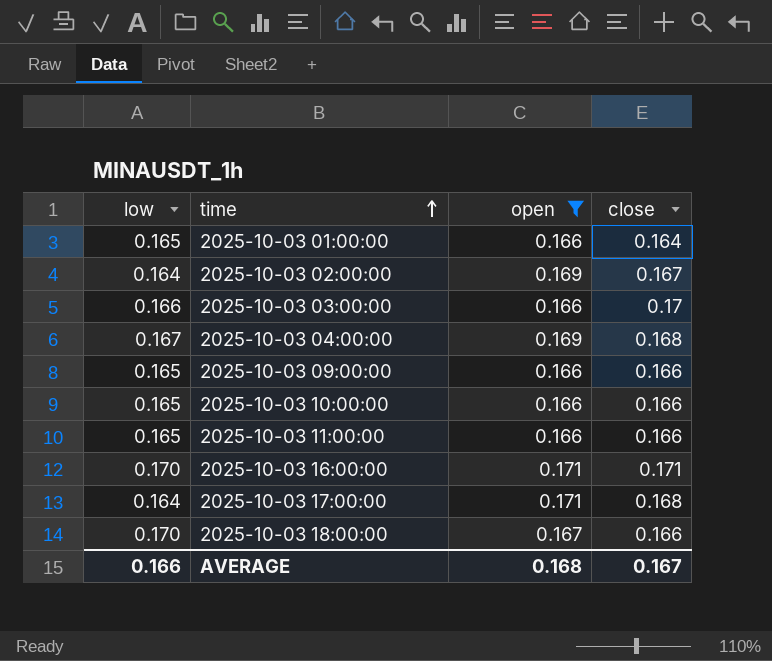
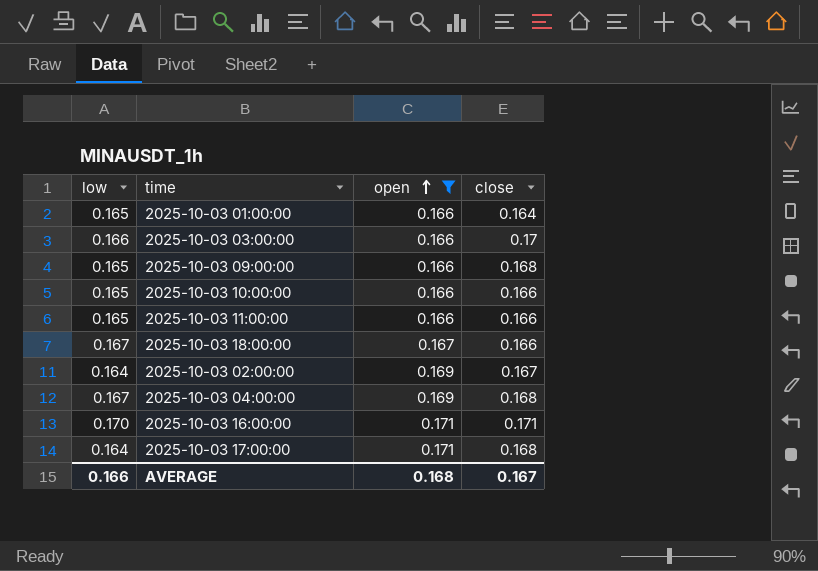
row order: time ascending -> open ascending
2025-10-03 09:00:00 | close: 0.166 -> 0.168
2025-10-03 18:00:00 | low: 0.170 -> 0.167

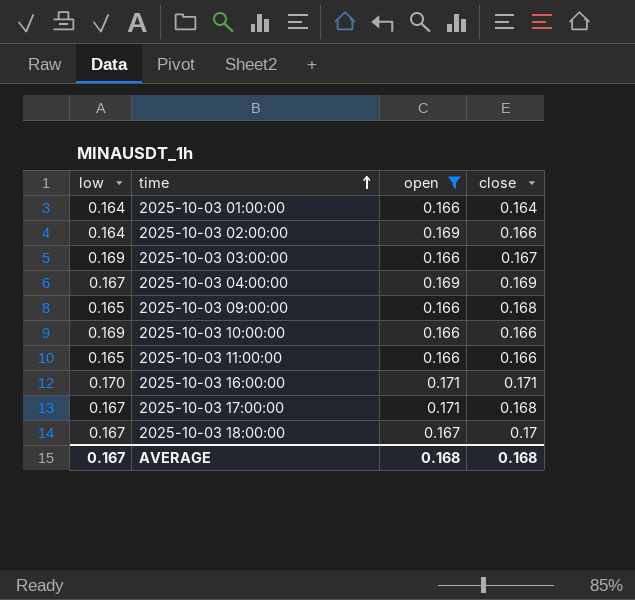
row order: open ascending -> time ascending
2025-10-03 01:00:00 | low: 0.165 -> 0.164
2025-10-03 02:00:00 | close: 0.167 -> 0.166
2025-10-03 03:00:00 | low: 0.166 -> 0.169
2025-10-03 03:00:00 | close: 0.17 -> 0.167
2025-10-03 04:00:00 | close: 0.168 -> 0.169
2025-10-03 10:00:00 | low: 0.165 -> 0.169
2025-10-03 17:00:00 | low: 0.164 -> 0.167
2025-10-03 18:00:00 | close: 0.166 -> 0.17
AVERAGE | low: 0.166 -> 0.167
AVERAGE | close: 0.167 -> 0.168

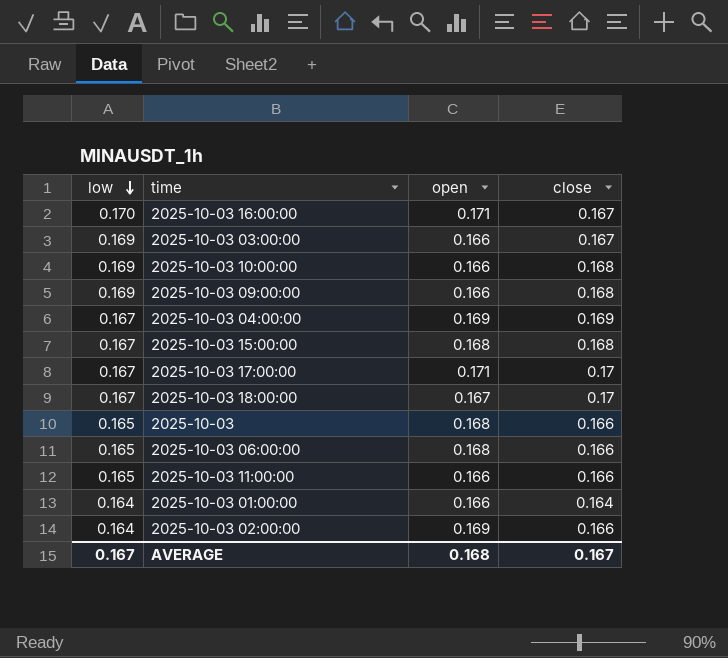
filter: open != 0.168 -> none
row order: time ascending -> low descending
2025-10-03 16:00:00 | close: 0.171 -> 0.167
2025-10-03 10:00:00 | close: 0.166 -> 0.168
2025-10-03 09:00:00 | low: 0.165 -> 0.169
2025-10-03 17:00:00 | close: 0.168 -> 0.17
AVERAGE | close: 0.168 -> 0.167

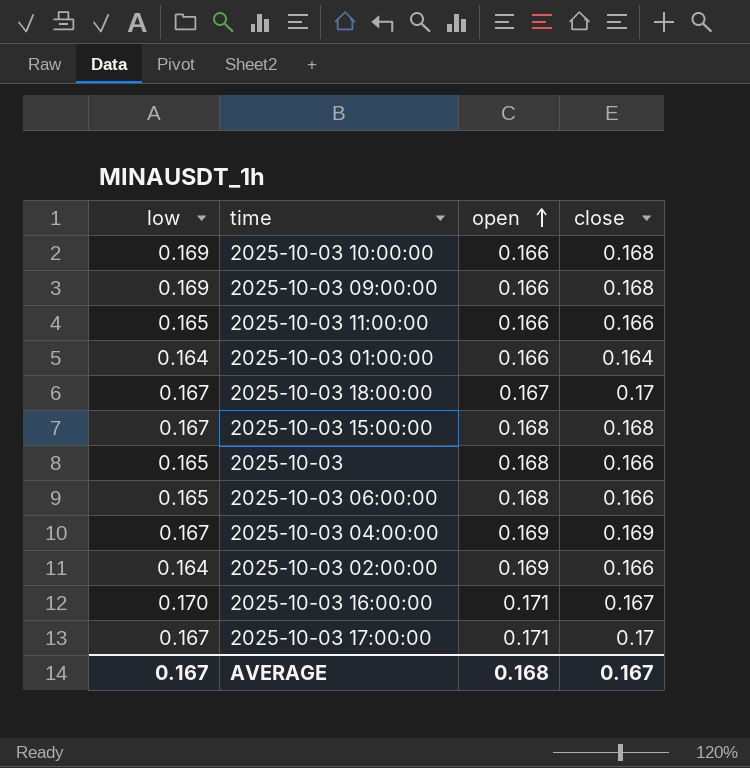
row order: low descending -> open ascending
row 2025-10-03 03:00:00: 0.169 | 0.166 | 0.167 -> none

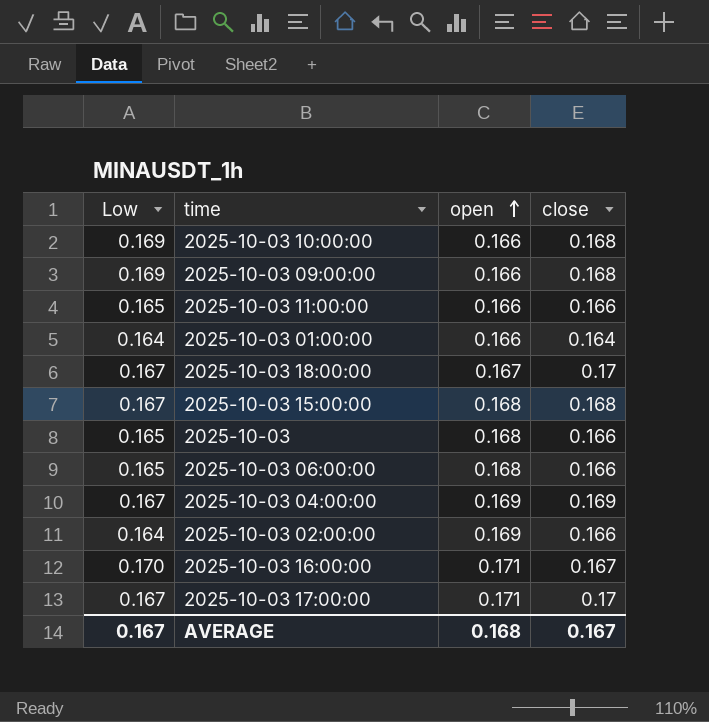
column name: low -> Low

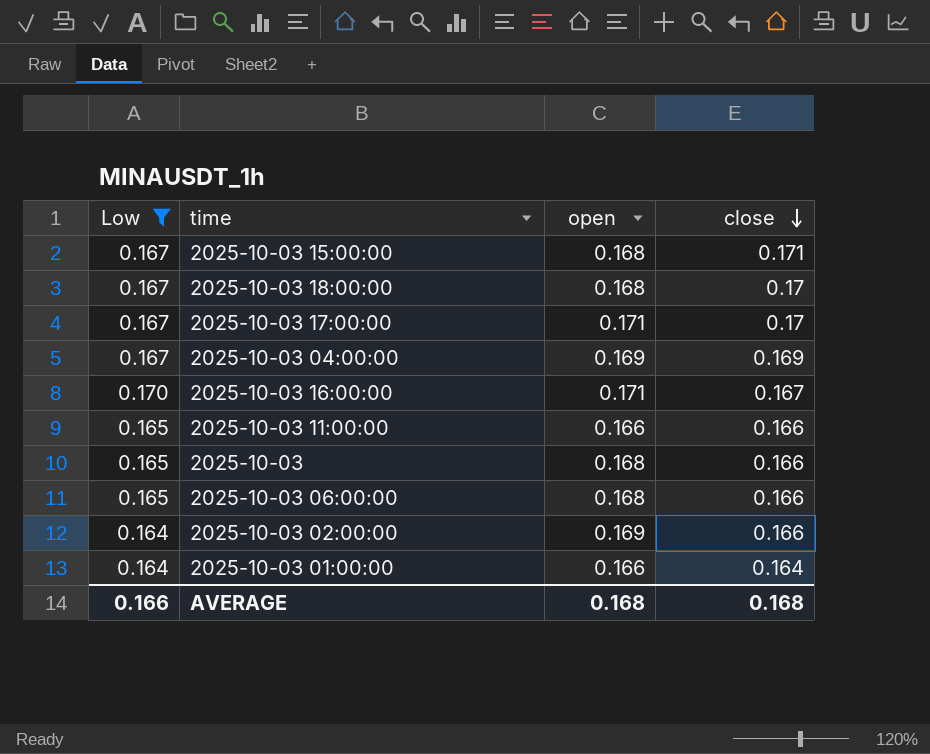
filter: none -> Low != 0.169
row order: open ascending -> close descending
2025-10-03 15:00:00 | close: 0.168 -> 0.171
2025-10-03 18:00:00 | open: 0.167 -> 0.168
AVERAGE | Low: 0.167 -> 0.166
AVERAGE | close: 0.167 -> 0.168

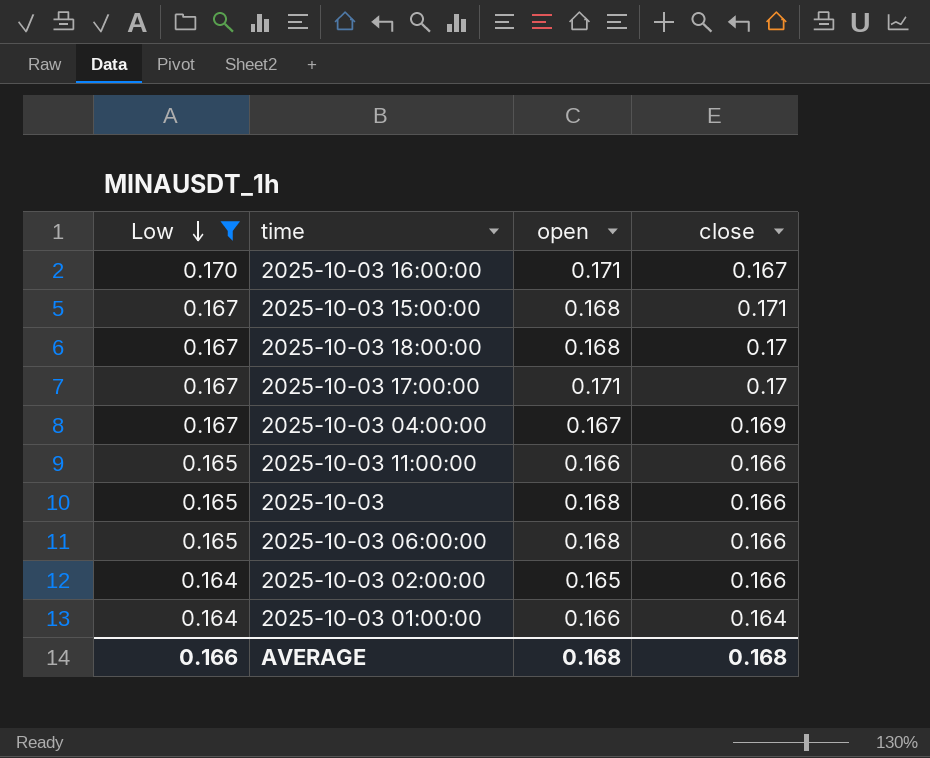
row order: close descending -> Low descending
2025-10-03 04:00:00 | open: 0.169 -> 0.167
2025-10-03 02:00:00 | open: 0.169 -> 0.165

